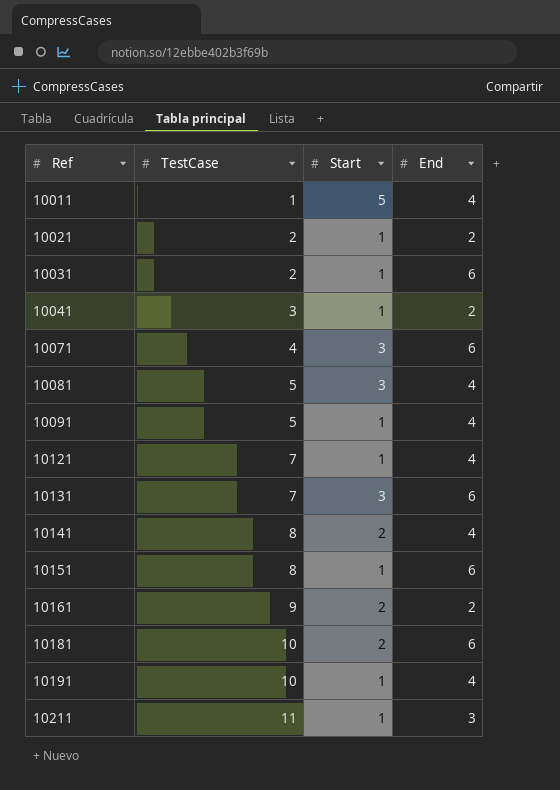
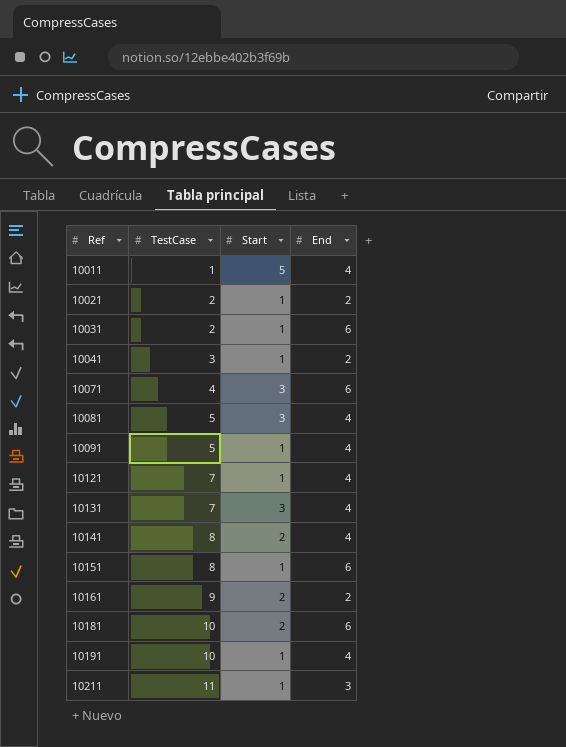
10131 | End: 6 -> 4

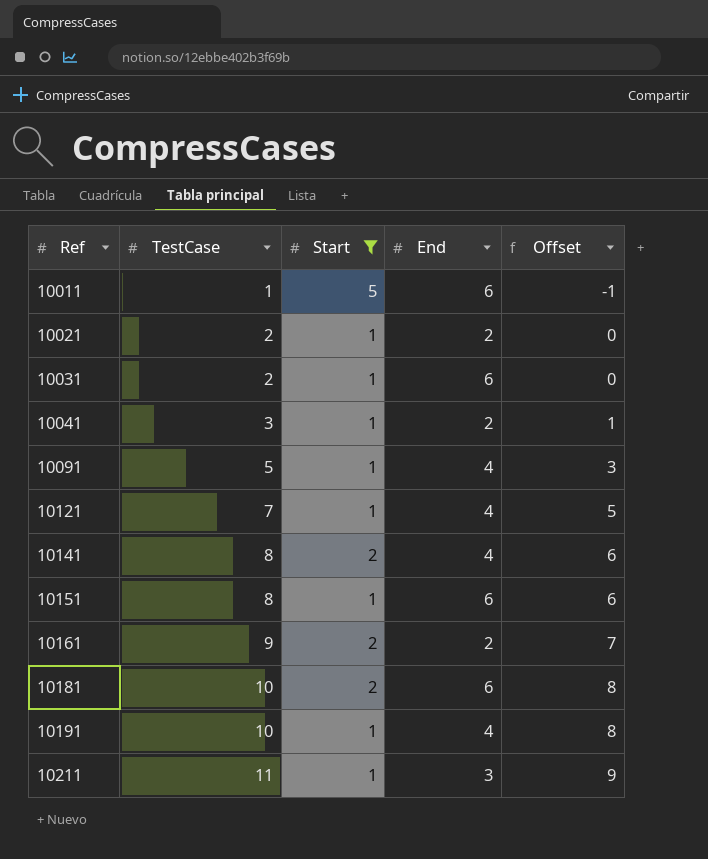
filter: none -> Start != 3
column Offset | formula: none -> [TestCase] - 2
10011 | End: 4 -> 6

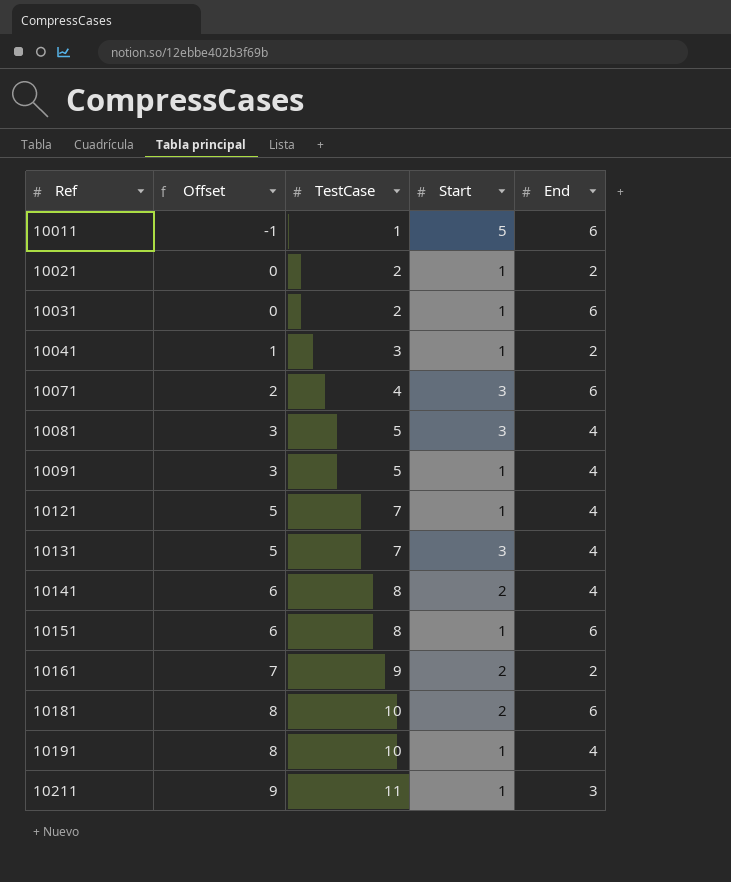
filter: Start != 3 -> none
column Offset | position: 5 -> 2

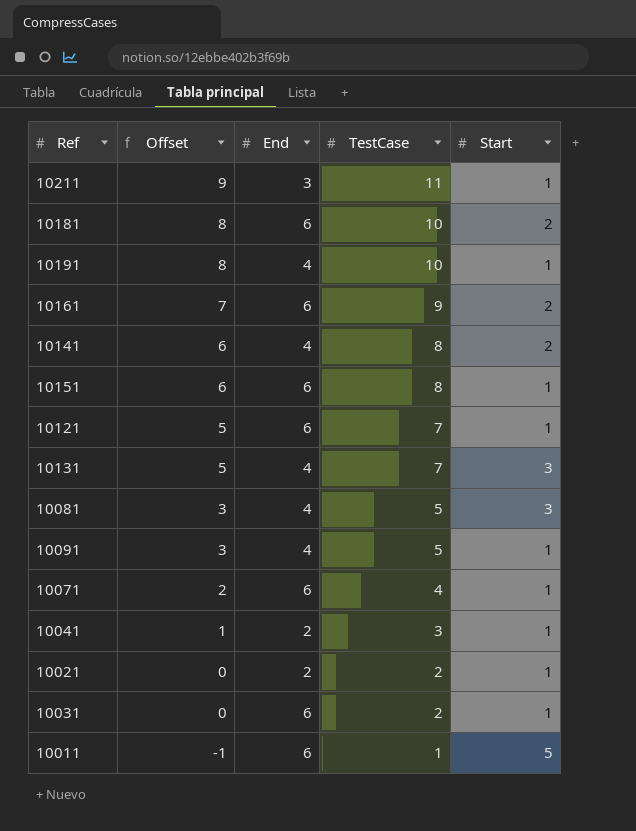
row order: Ref ascending -> Offset descending
column End | position: 5 -> 3
10161 | End: 2 -> 6
10121 | End: 4 -> 6
10071 | Start: 3 -> 1

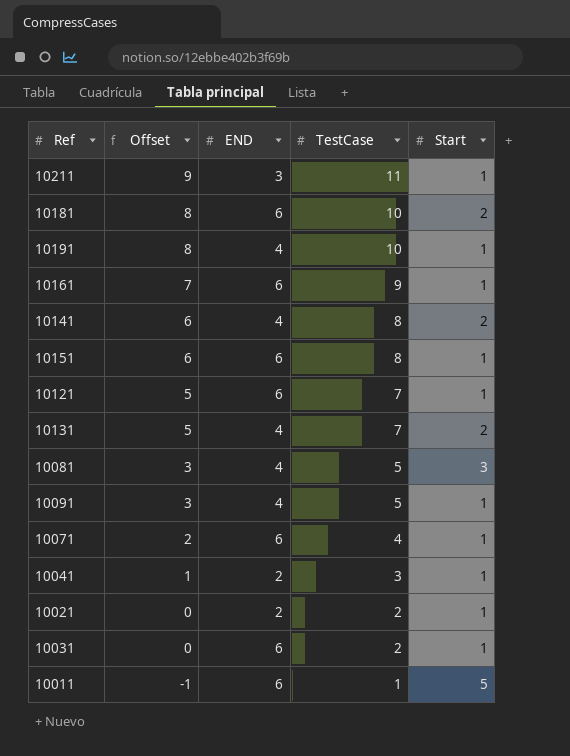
column name: End -> END
10161 | Start: 2 -> 1
10131 | Start: 3 -> 2

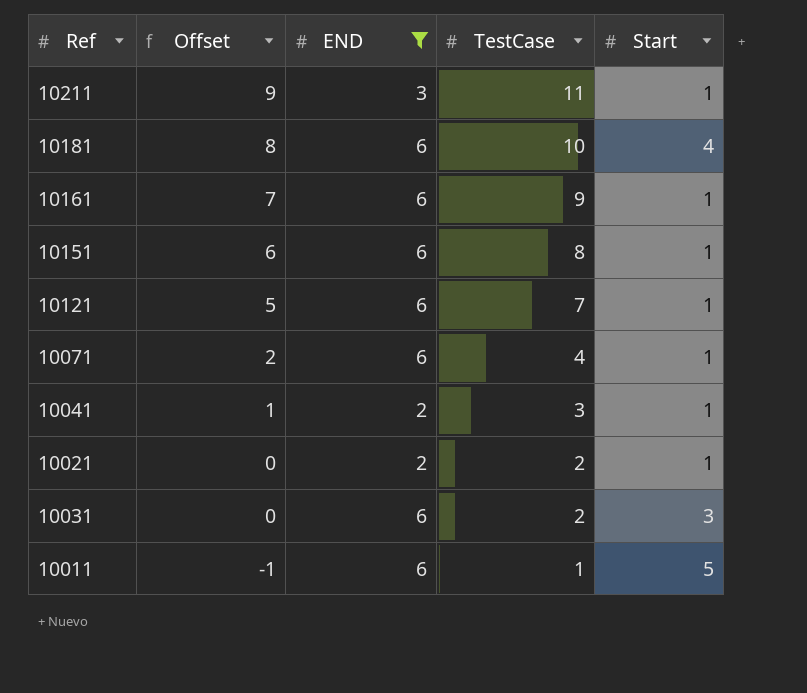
filter: none -> END != 4
10181 | Start: 2 -> 4
10031 | Start: 1 -> 3

